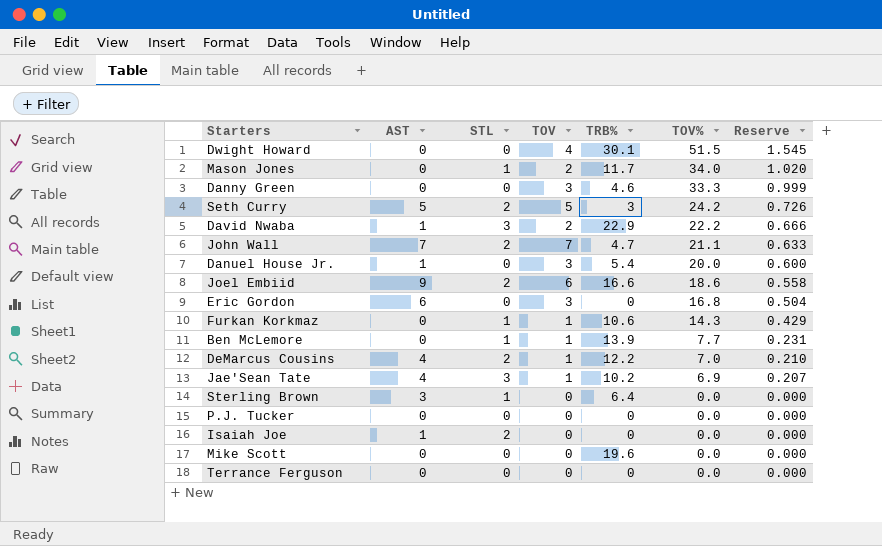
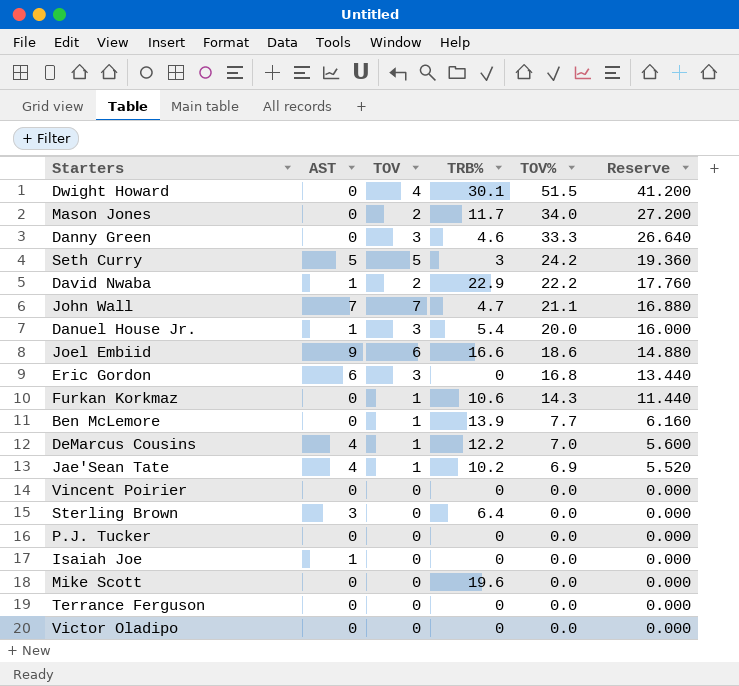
column STL | position: 3 -> none
column Reserve | formula: [TOV%] * 0.03 -> [TOV%] * 0.8
row Vincent Poirier: none -> 0 | 0 | 0 | 0.0 | 0.000
row Victor Oladipo: none -> 0 | 0 | 0 | 0.0 | 0.000

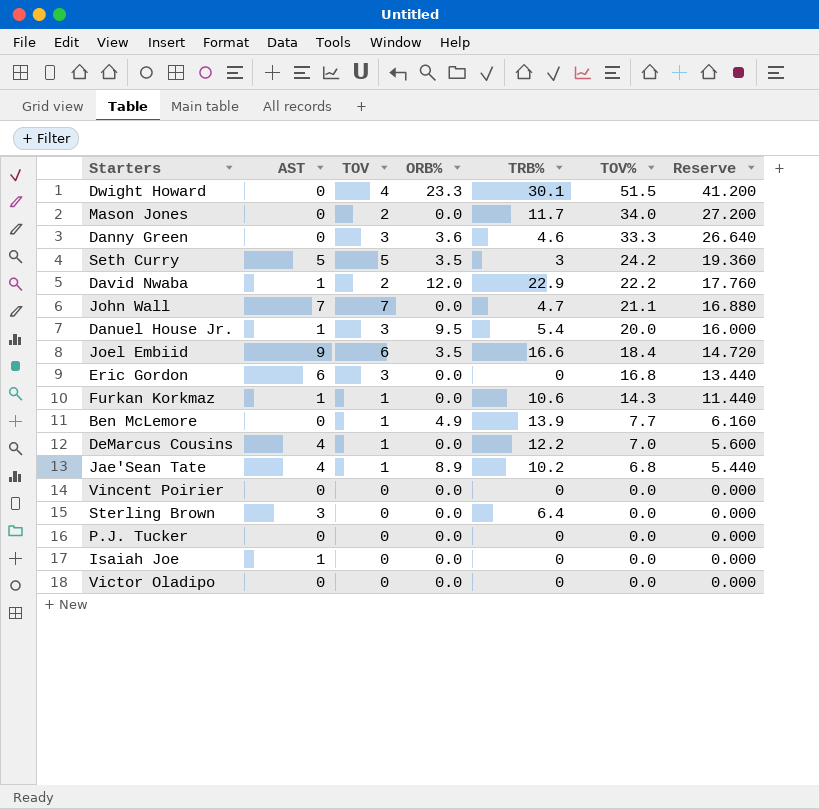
column ORB% | position: none -> 4
row Mike Scott: 0 | 0 | 19.6 | 0.0 | 0.000 -> none
row Terrance Ferguson: 0 | 0 | 0 | 0.0 | 0.000 -> none
Joel Embiid | TOV%: 18.6 -> 18.4
Joel Embiid | Reserve: 14.880 -> 14.720
Furkan Korkmaz | AST: 0 -> 1
Jae'Sean Tate | TOV%: 6.9 -> 6.8
Jae'Sean Tate | Reserve: 5.520 -> 5.440

